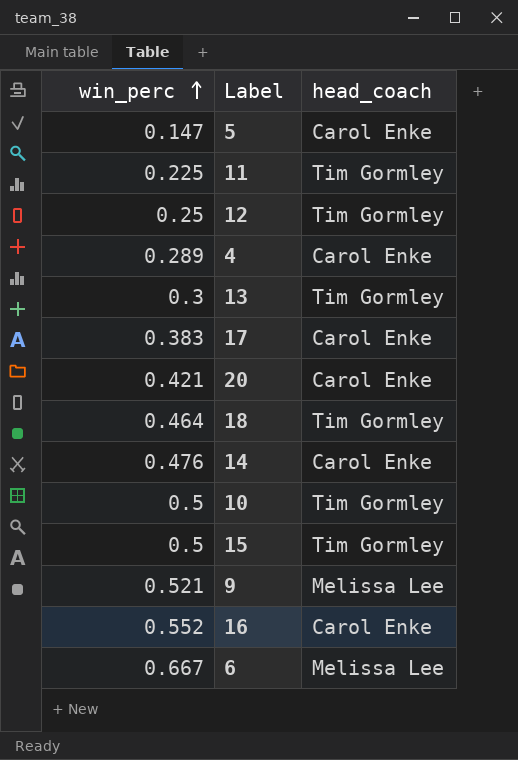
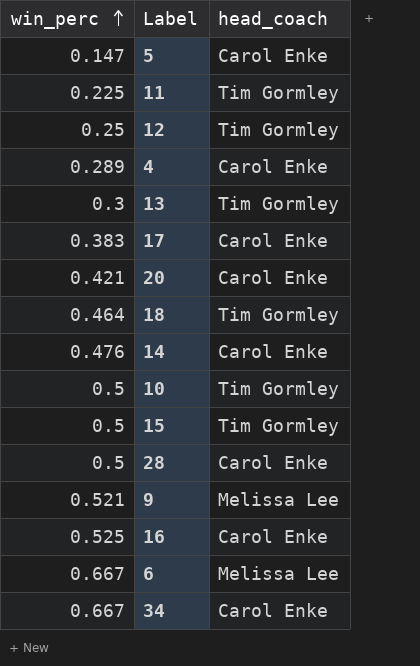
row 28: none -> 0.5 | Carol Enke
16 | win_perc: 0.552 -> 0.525
row 34: none -> 0.667 | Carol Enke

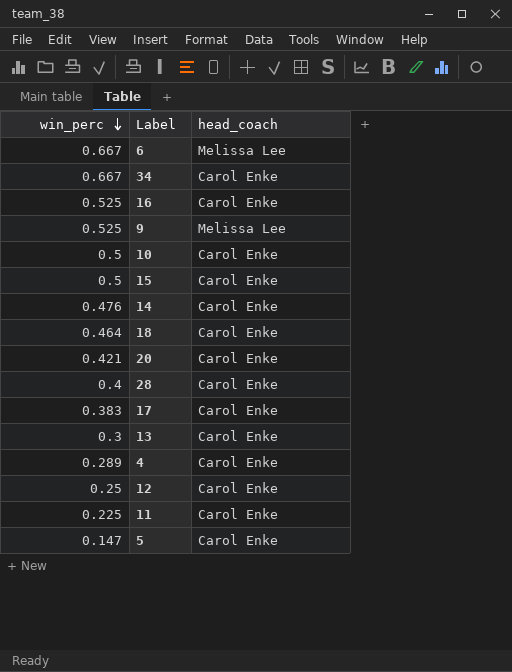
row order: win_perc ascending -> win_perc descending
9 | win_perc: 0.521 -> 0.525
10 | head_coach: Tim Gormley -> Carol Enke
15 | head_coach: Tim Gormley -> Carol Enke
18 | head_coach: Tim Gormley -> Carol Enke
28 | win_perc: 0.5 -> 0.4
13 | head_coach: Tim Gormley -> Carol Enke
12 | head_coach: Tim Gormley -> Carol Enke
11 | head_coach: Tim Gormley -> Carol Enke

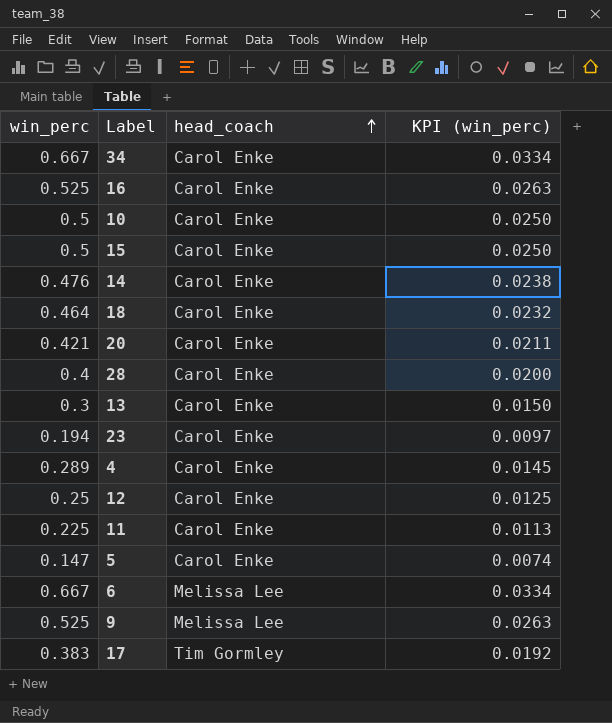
row order: win_perc descending -> head_coach ascending
column KPI (win_perc) | formula: none -> [win_perc] * 0.05
row 23: none -> 0.194 | Carol Enke | 0.0097
17 | head_coach: Carol Enke -> Tim Gormley

